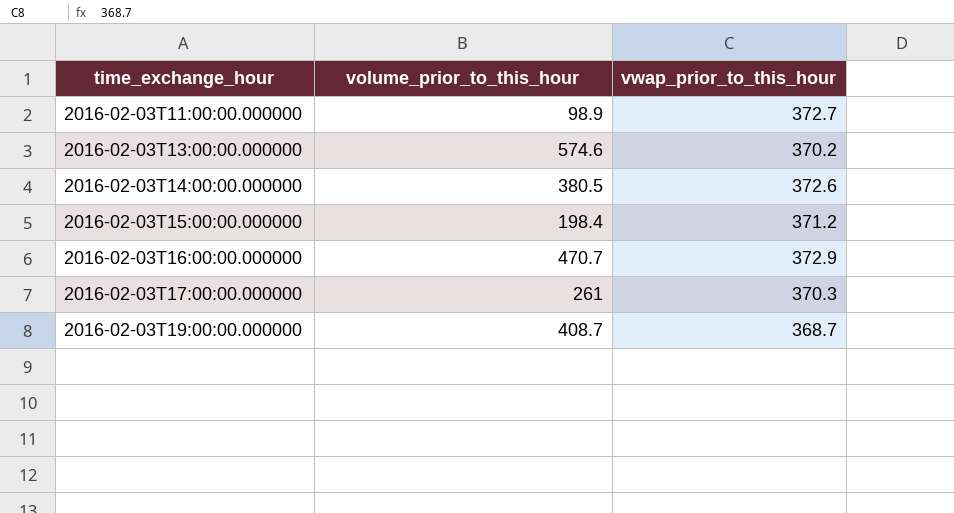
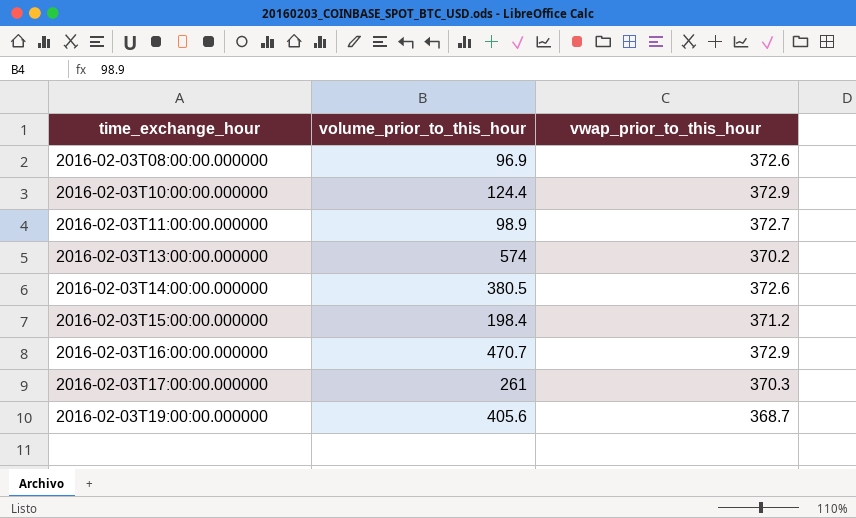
row 2016-02-03T08:00:00.000000: none -> 96.9 | 372.6
row 2016-02-03T10:00:00.000000: none -> 124.4 | 372.9
2016-02-03T13:00:00.000000 | volume_prior_to_this_hour: 574.6 -> 574
2016-02-03T19:00:00.000000 | volume_prior_to_this_hour: 408.7 -> 405.6

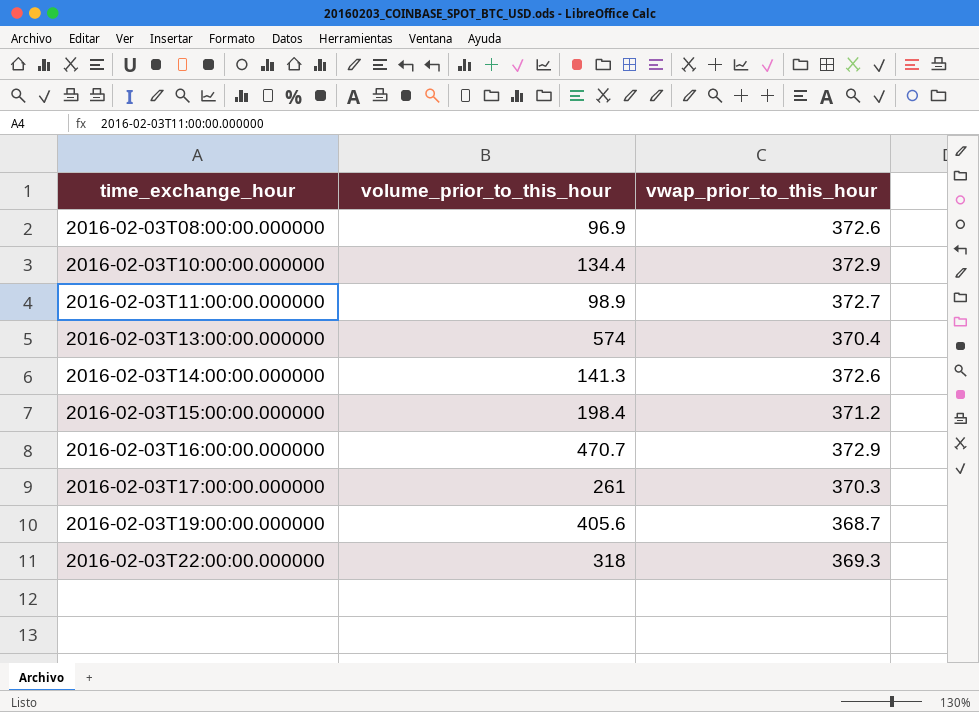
2016-02-03T10:00:00.000000 | volume_prior_to_this_hour: 124.4 -> 134.4
2016-02-03T13:00:00.000000 | vwap_prior_to_this_hour: 370.2 -> 370.4
2016-02-03T14:00:00.000000 | volume_prior_to_this_hour: 380.5 -> 141.3
row 2016-02-03T22:00:00.000000: none -> 318 | 369.3

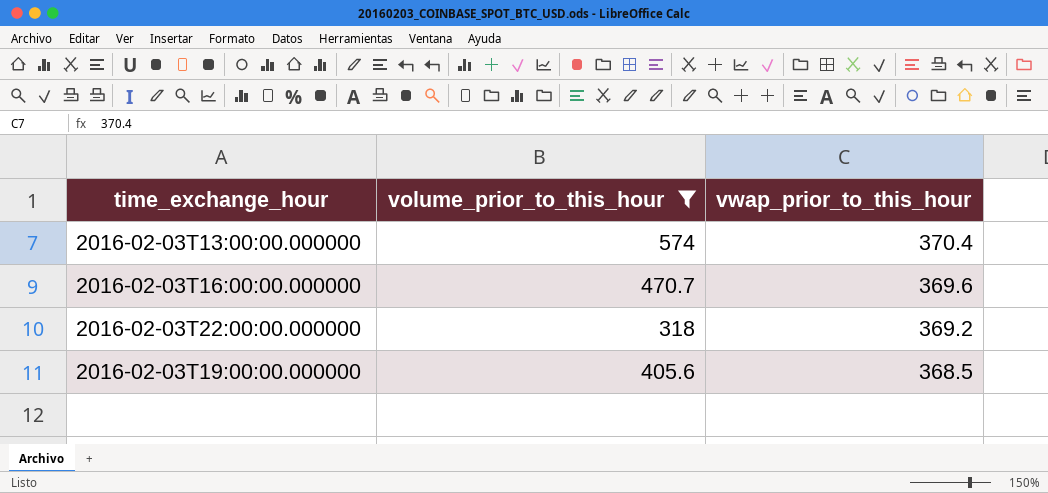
filter: none -> volume_prior_to_this_hour >= 318
row order: time_exchange_hour ascending -> vwap_prior_to_this_hour descending
2016-02-03T16:00:00.000000 | vwap_prior_to_this_hour: 372.9 -> 369.6
2016-02-03T22:00:00.000000 | vwap_prior_to_this_hour: 369.3 -> 369.2
2016-02-03T19:00:00.000000 | vwap_prior_to_this_hour: 368.7 -> 368.5

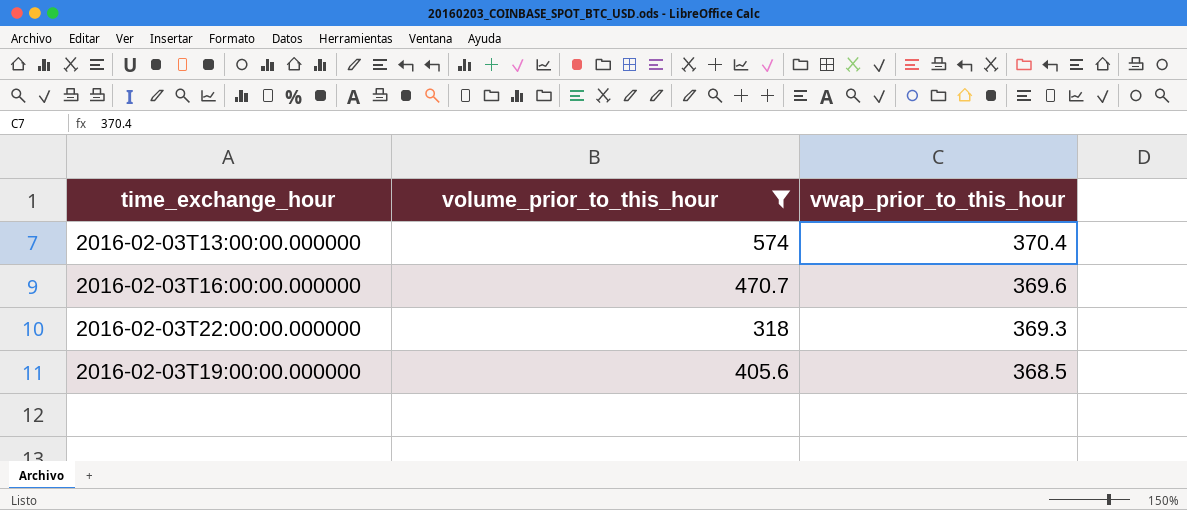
2016-02-03T22:00:00.000000 | vwap_prior_to_this_hour: 369.2 -> 369.3

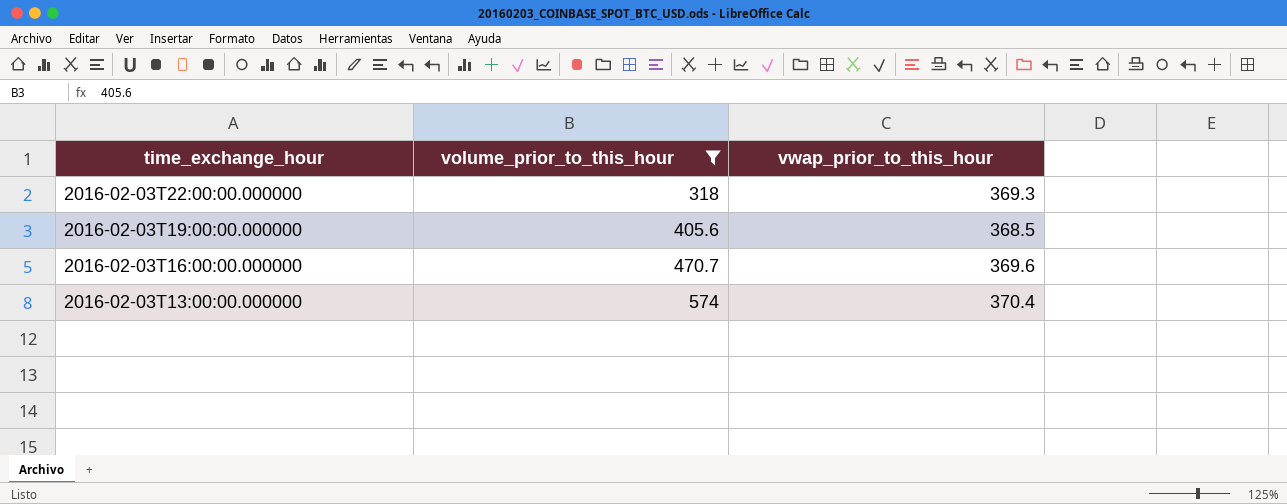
row order: vwap_prior_to_this_hour descending -> time_exchange_hour descending

